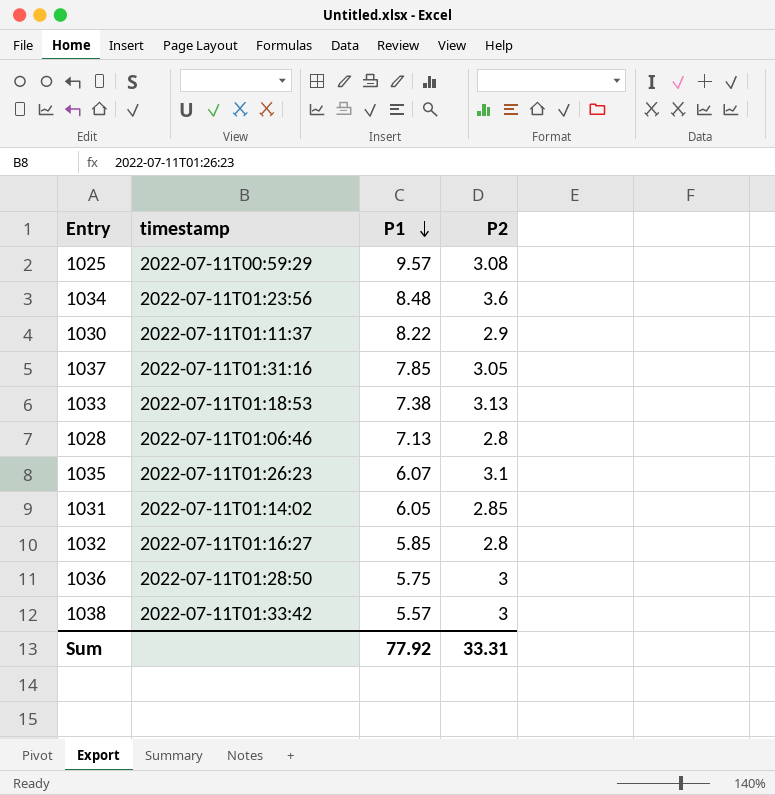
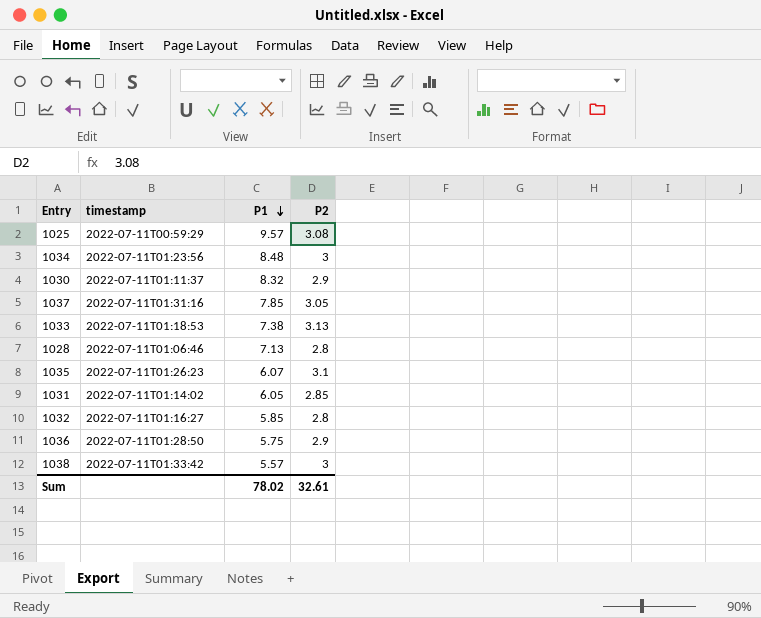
1034 | P2: 3.6 -> 3
1030 | P1: 8.22 -> 8.32
1036 | P2: 3 -> 2.9
Sum | P1: 77.92 -> 78.02
Sum | P2: 33.31 -> 32.61

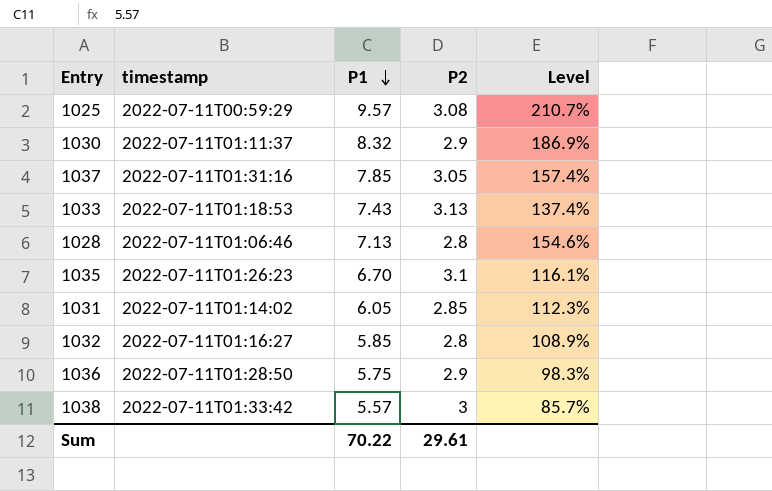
column Level | formula: none -> ([P1] - [P2]) / [P2]
row 1034: 2022-07-11T01:23:56 | 8.48 | 3 -> none
1033 | P1: 7.38 -> 7.43
1035 | P1: 6.07 -> 6.70
Sum | P1: 78.02 -> 70.22
Sum | P2: 32.61 -> 29.61

